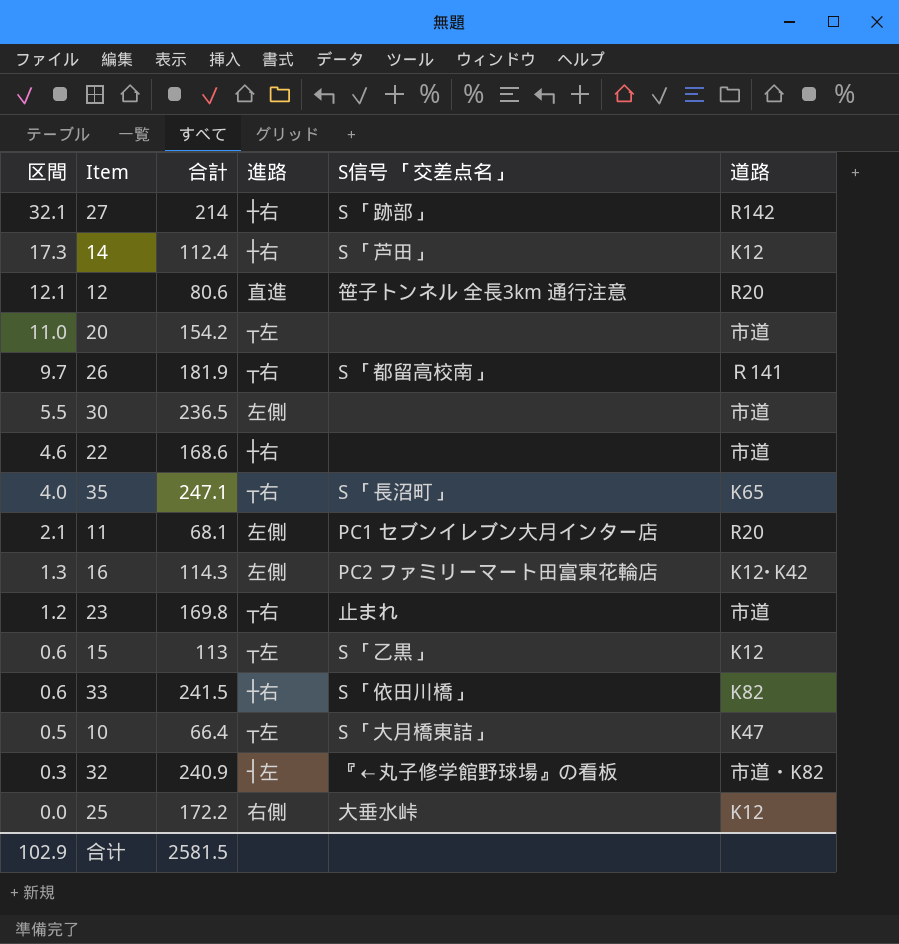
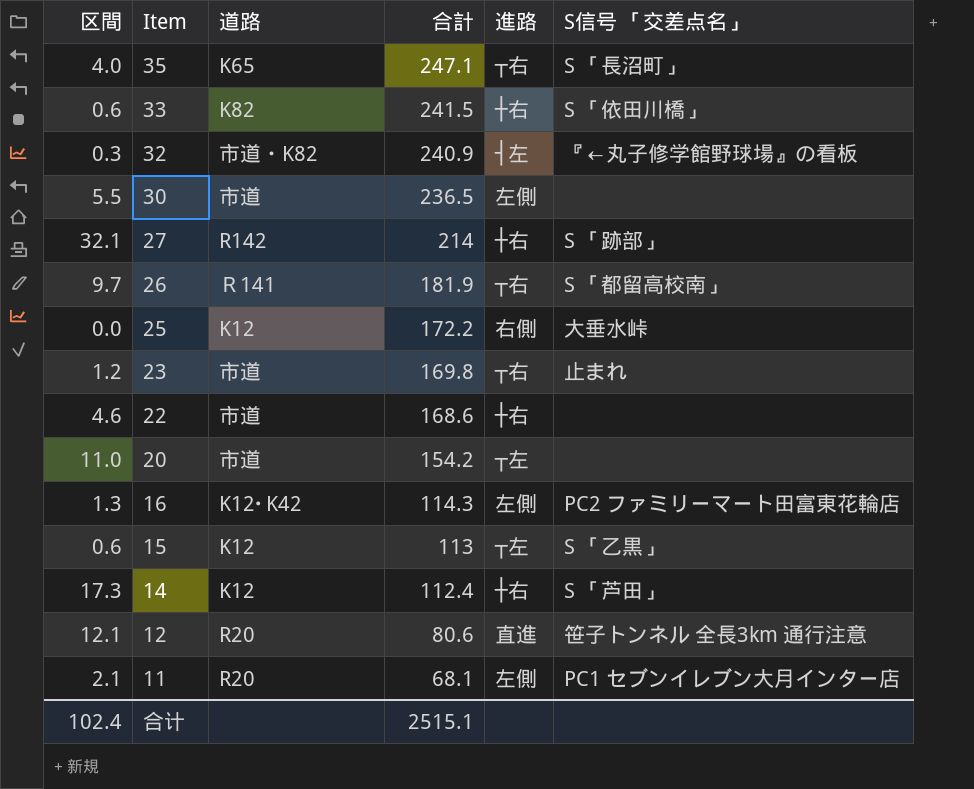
row order: 区間 descending -> Item descending
column 道路 | position: 6 -> 3
row 10: 0.5 | 66.4 | ┬左 | S 「大月橋東詰」 | K47 -> none
合计 | 区間: 102.9 -> 102.4
合计 | 合計: 2581.5 -> 2515.1

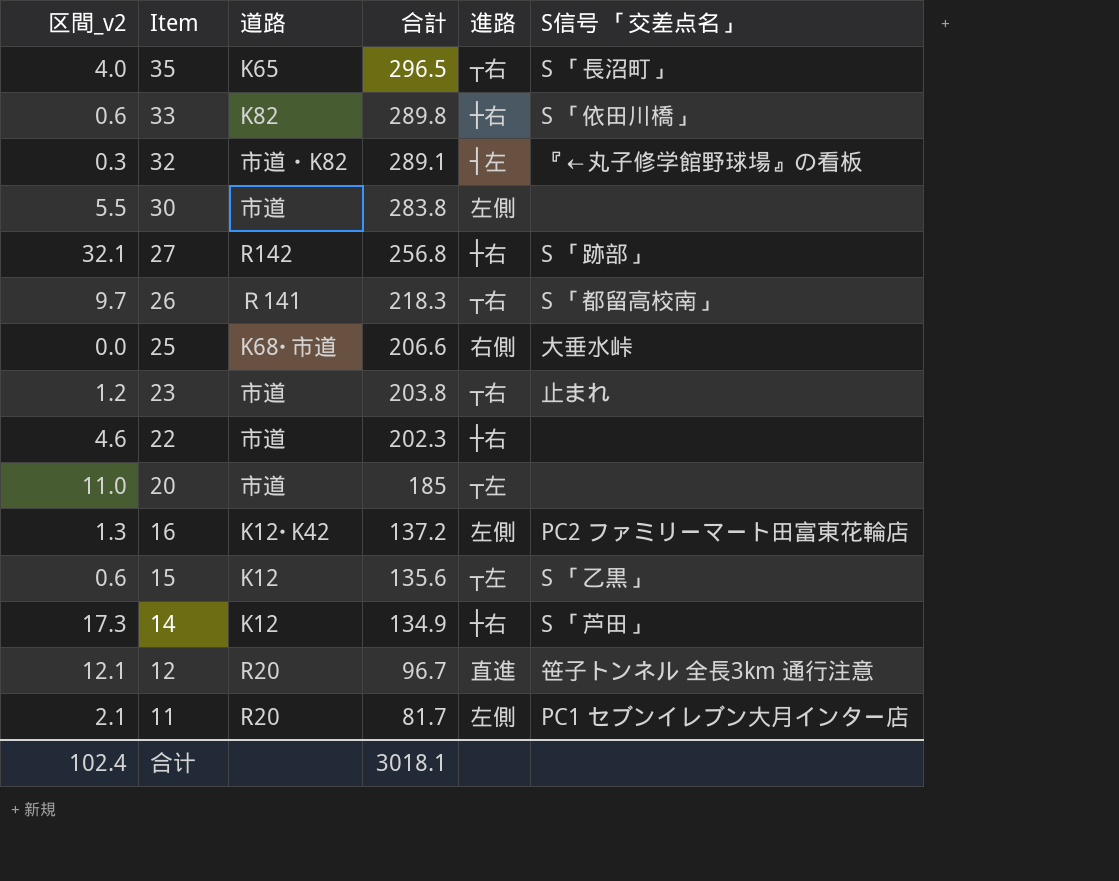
column name: 区間 -> 区間_v2
35 | 合計: 247.1 -> 296.5
33 | 合計: 241.5 -> 289.8
32 | 合計: 240.9 -> 289.1
30 | 合計: 236.5 -> 283.8
27 | 合計: 214 -> 256.8
26 | 合計: 181.9 -> 218.3
25 | 道路: K12 -> K68･市道
25 | 合計: 172.2 -> 206.6
23 | 合計: 169.8 -> 203.8
22 | 合計: 168.6 -> 202.3
20 | 合計: 154.2 -> 185
16 | 合計: 114.3 -> 137.2
15 | 合計: 113 -> 135.6
14 | 合計: 112.4 -> 134.9
12 | 合計: 80.6 -> 96.7
11 | 合計: 68.1 -> 81.7
合计 | 合計: 2515.1 -> 3018.1

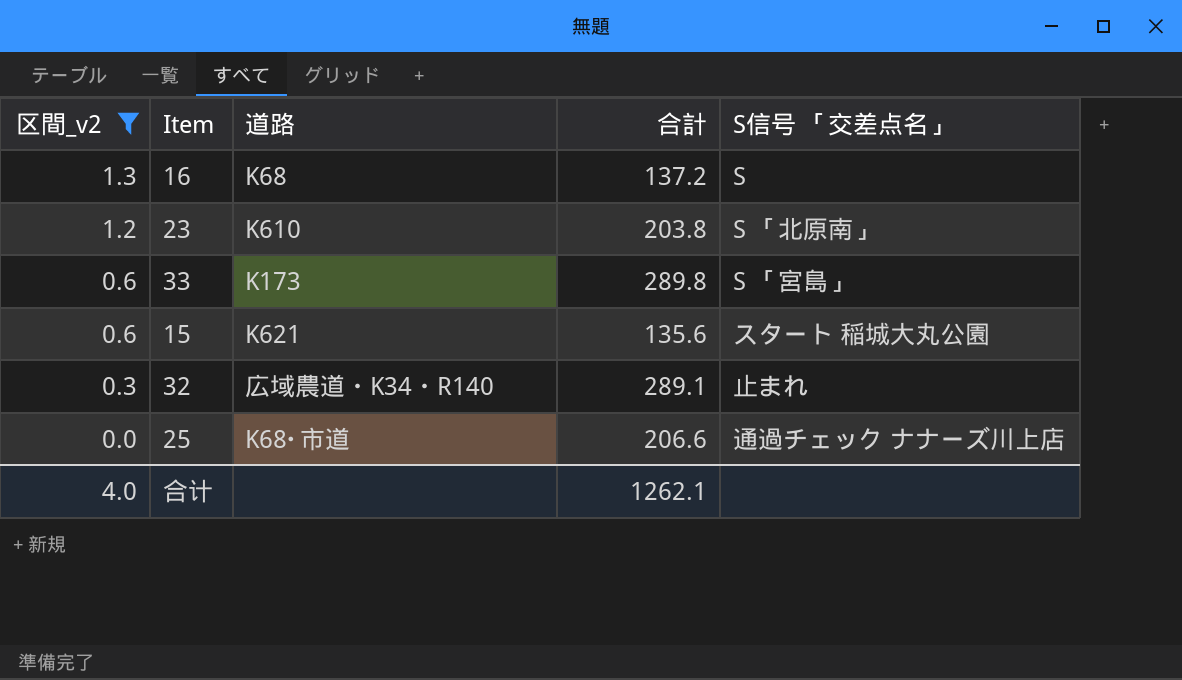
filter: none -> 区間_v2 <= 1.3
row order: Item descending -> 区間_v2 descending
column 進路 | position: 5 -> none
16 | 道路: K12･K42 -> K68
16 | S信号 「交差点名」: PC2 ファミリーマート田富東花輪店 -> S
23 | 道路: 市道 -> K610
23 | S信号 「交差点名」: 止まれ -> S 「北原南」
33 | 道路: K82 -> K173
33 | S信号 「交差点名」: S 「依田川橋」 -> S 「宮島」
15 | 道路: K12 -> K621
15 | S信号 「交差点名」: S 「乙黒」 -> スタート 稲城大丸公園
32 | 道路: 市道・K82 -> 広域農道・K34・R140
32 | S信号 「交差点名」: 『←丸子修学館野球場』の看板 -> 止まれ
25 | S信号 「交差点名」: 大垂水峠 -> 通過チェック ナナーズ川上店
合计 | 区間_v2: 102.4 -> 4.0
合计 | 合計: 3018.1 -> 1262.1

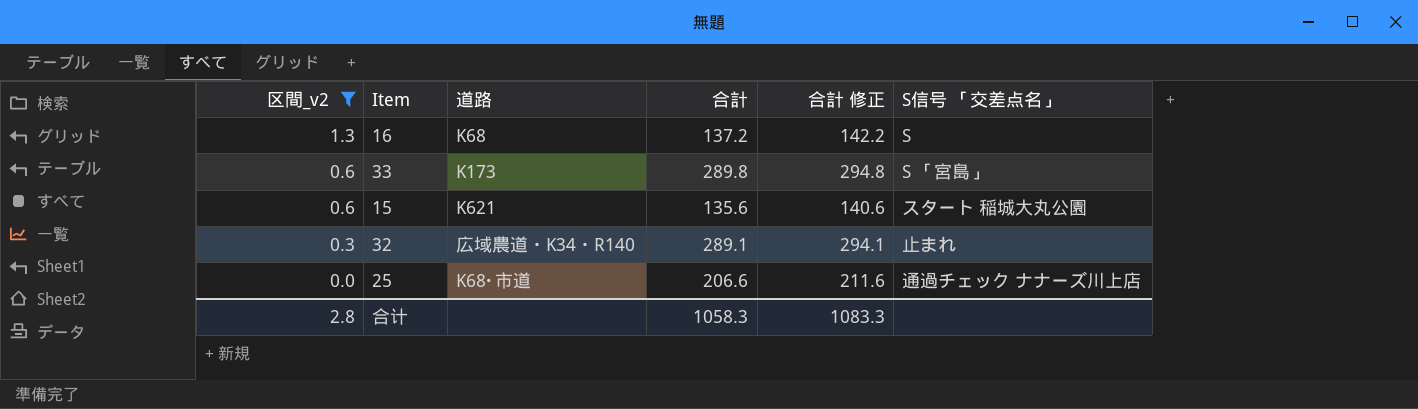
column 合計 修正 | formula: none -> [合計] + 5
row 23: 1.2 | K610 | 203.8 | S 「北原南」 -> none
合计 | 区間_v2: 4.0 -> 2.8
合计 | 合計: 1262.1 -> 1058.3

